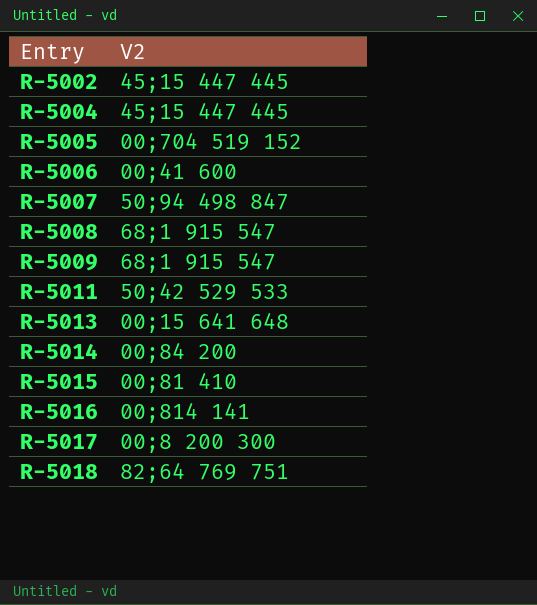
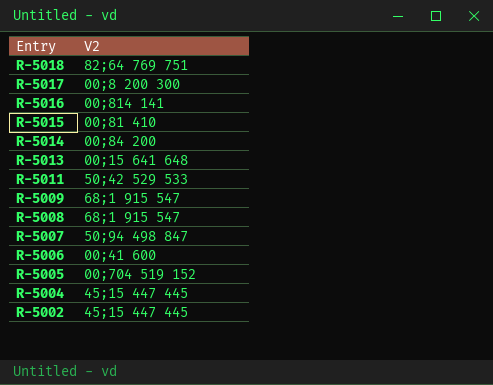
row order: Entry ascending -> Entry descending

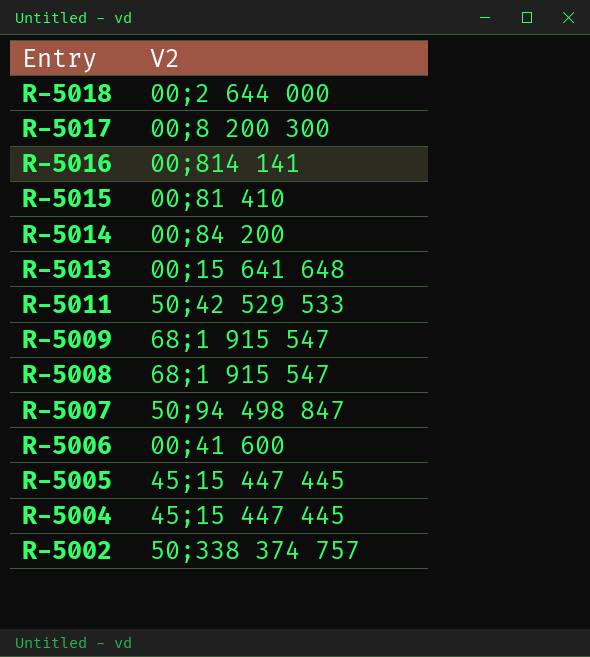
R-5018 | V2: 82;64 769 751 -> 00;2 644 000
R-5005 | V2: 00;704 519 152 -> 45;15 447 445
R-5002 | V2: 45;15 447 445 -> 50;338 374 757

